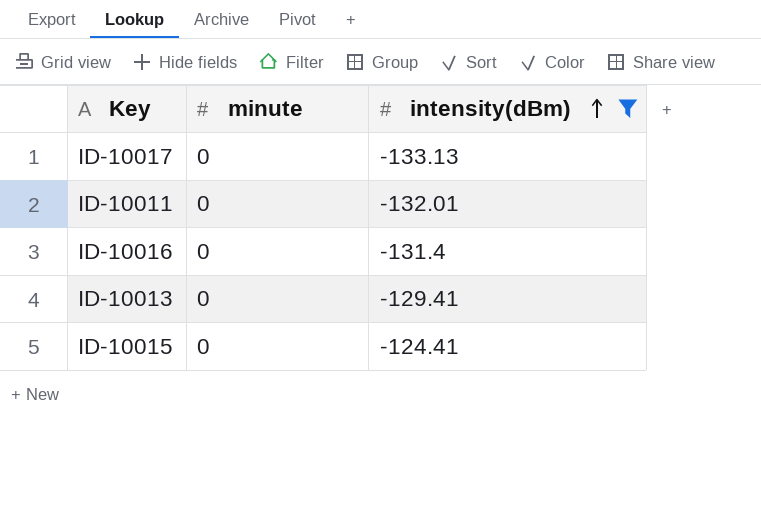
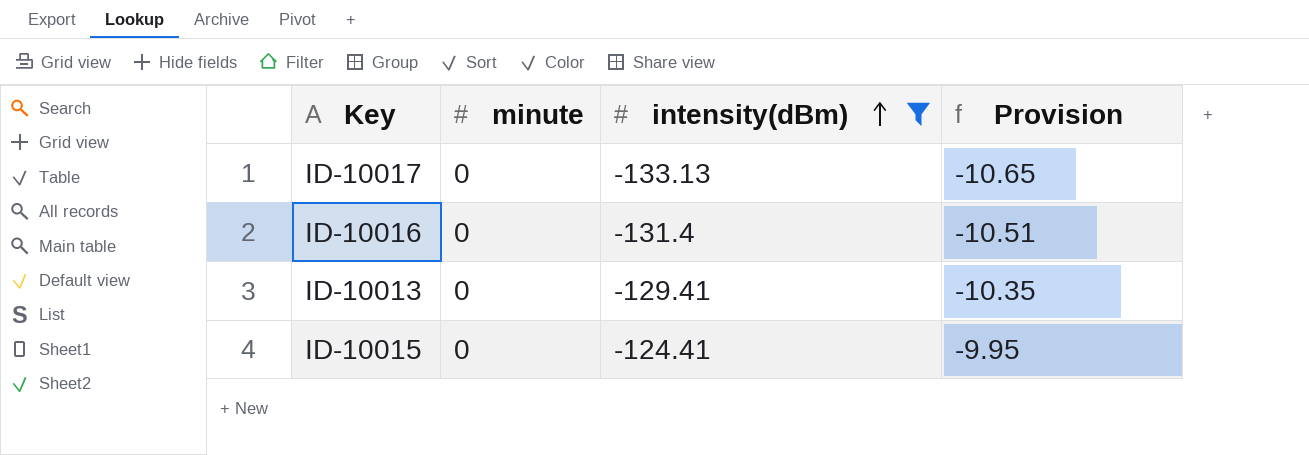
column Provision | formula: none -> [intensity(dBm)] * 0.08
row ID-10011: 0 | -132.01 -> none

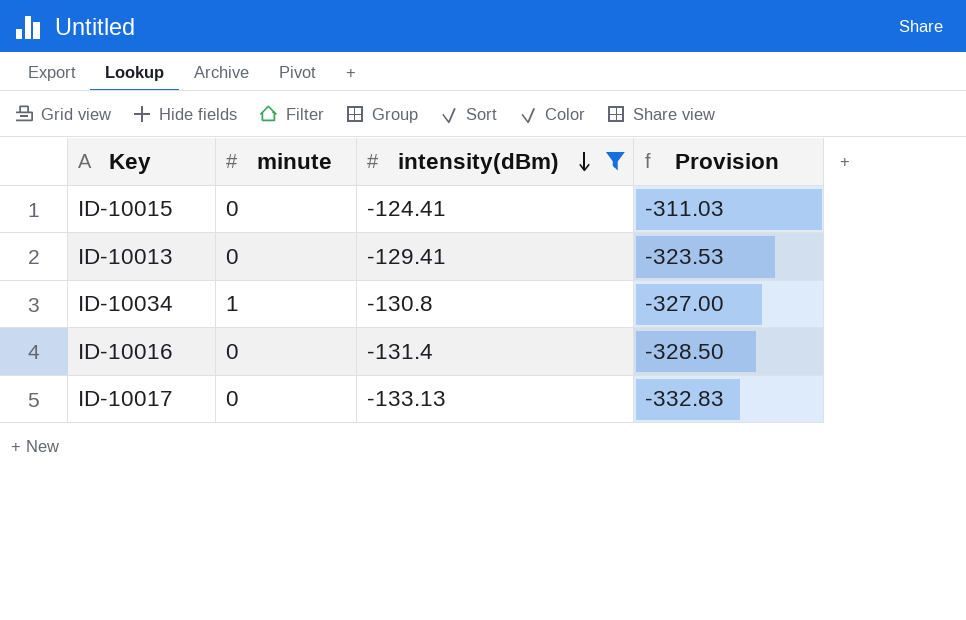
row order: intensity(dBm) ascending -> intensity(dBm) descending
column Provision | formula: [intensity(dBm)] * 0.08 -> [intensity(dBm)] * 2.5
row ID-10034: none -> 1 | -130.8 | -327.00

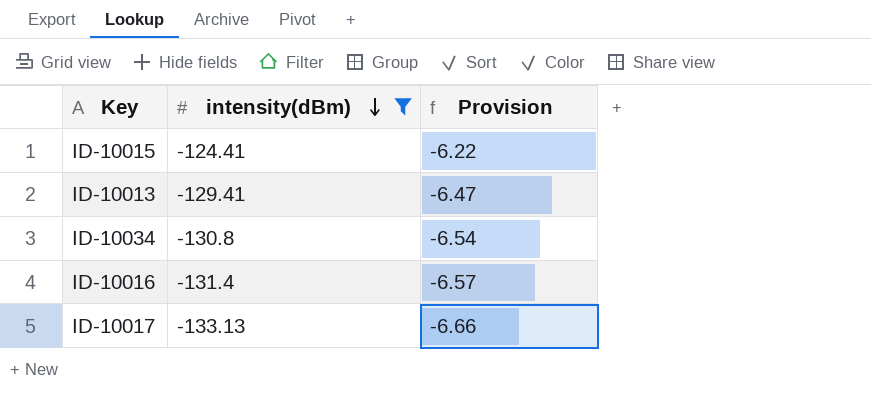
column minute | position: 2 -> none
column Provision | formula: [intensity(dBm)] * 2.5 -> [intensity(dBm)] * 0.05

